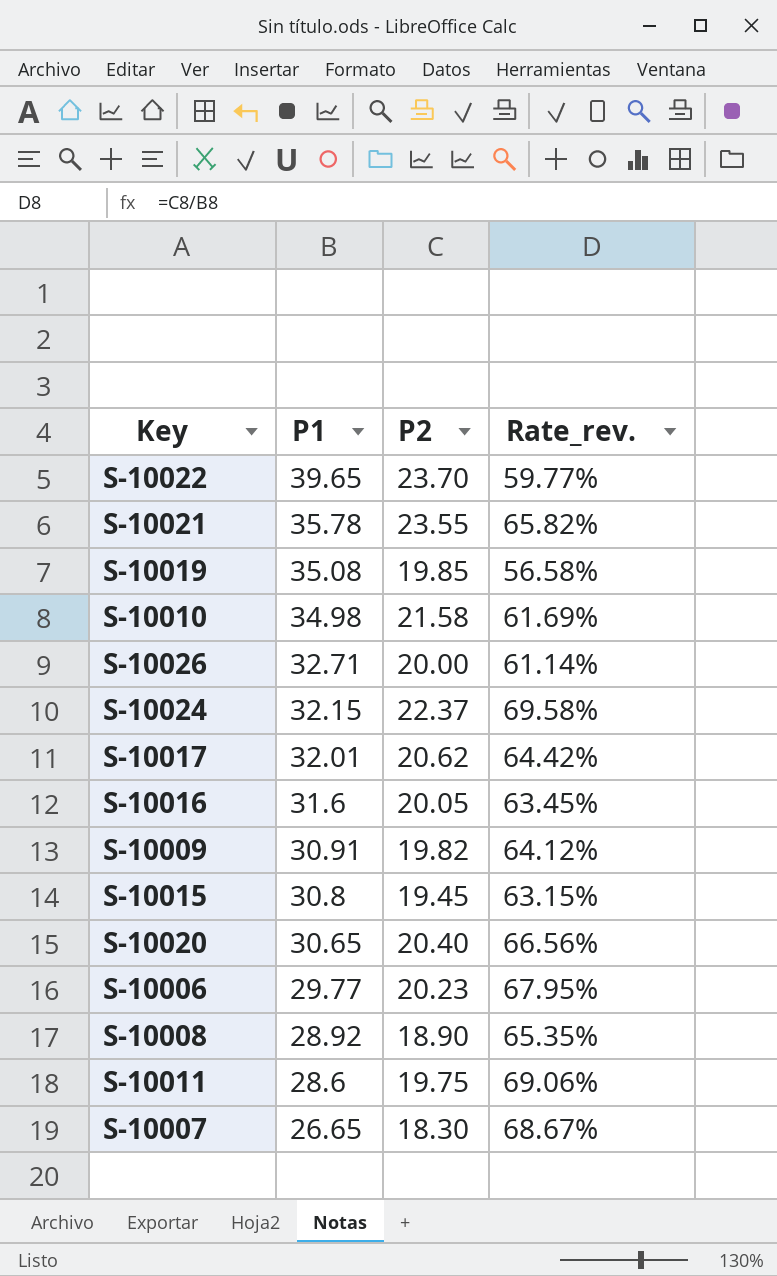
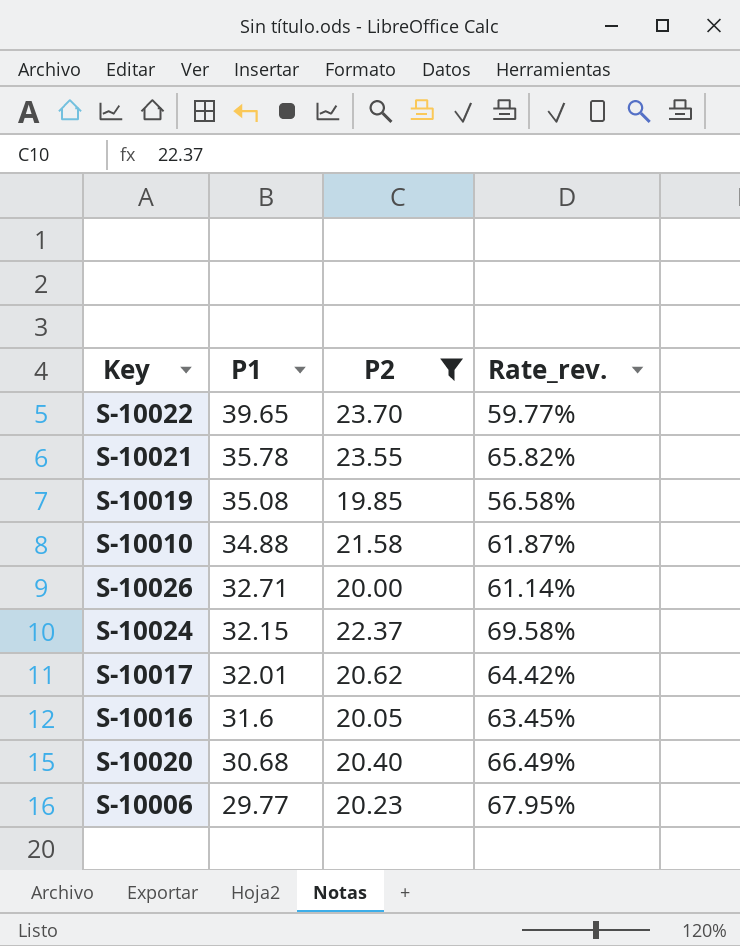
filter: none -> P2 >= 19.85
S-10010 | P1: 34.98 -> 34.88
S-10010 | Rate_rev.: 61.69% -> 61.87%
S-10020 | P1: 30.65 -> 30.68
S-10020 | Rate_rev.: 66.56% -> 66.49%

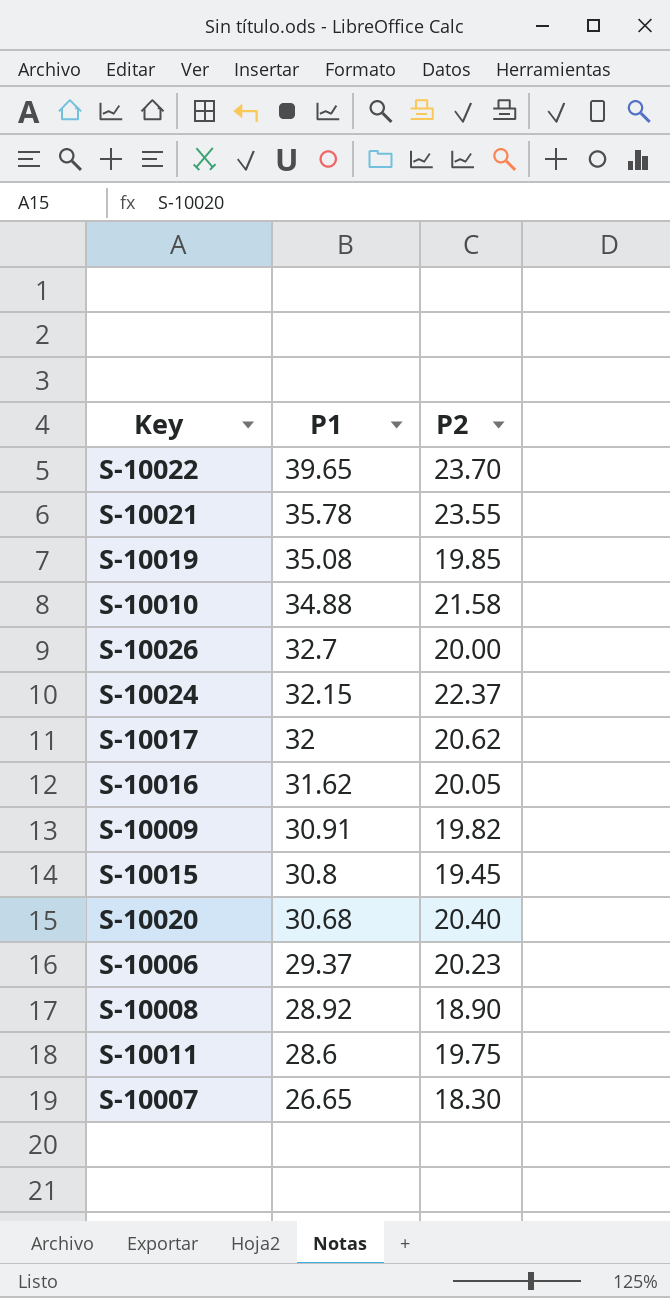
filter: P2 >= 19.85 -> none
column Rate_rev. | formula: [P2] / [P1] -> none
S-10026 | P1: 32.71 -> 32.7
S-10017 | P1: 32.01 -> 32
S-10016 | P1: 31.6 -> 31.62
S-10006 | P1: 29.77 -> 29.37

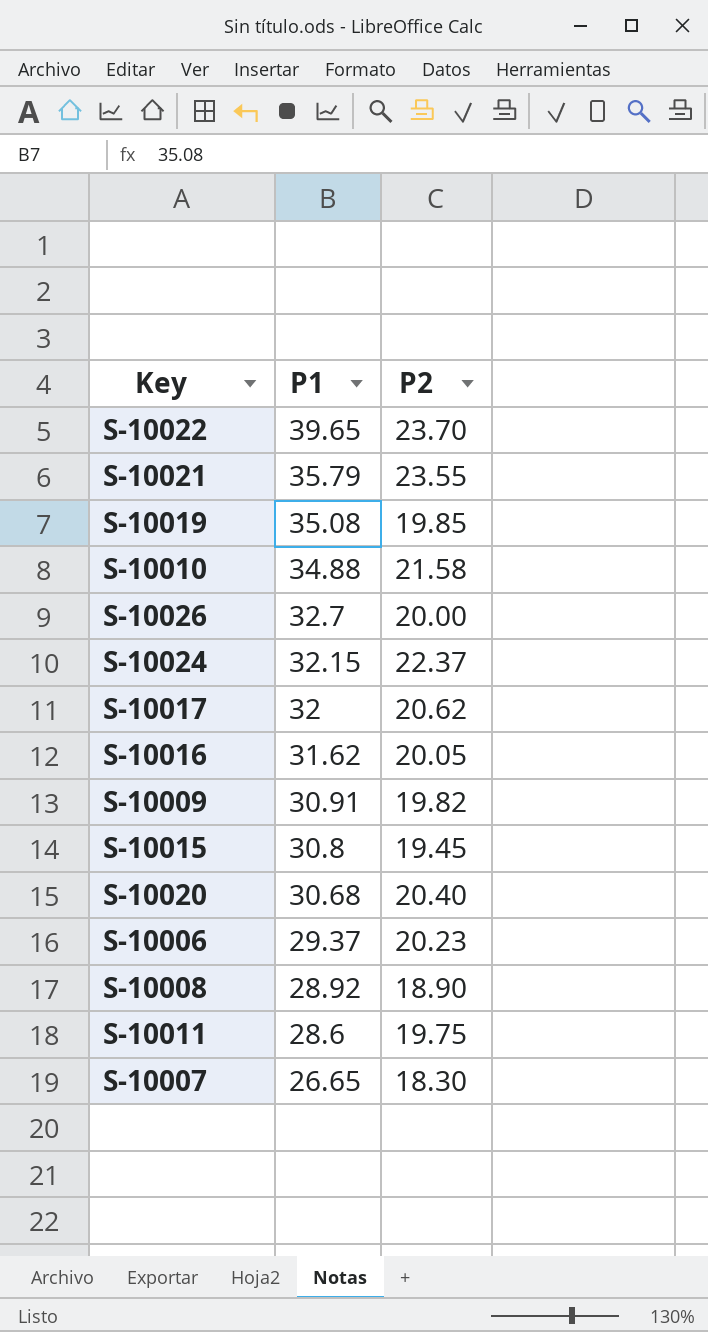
S-10021 | P1: 35.78 -> 35.79

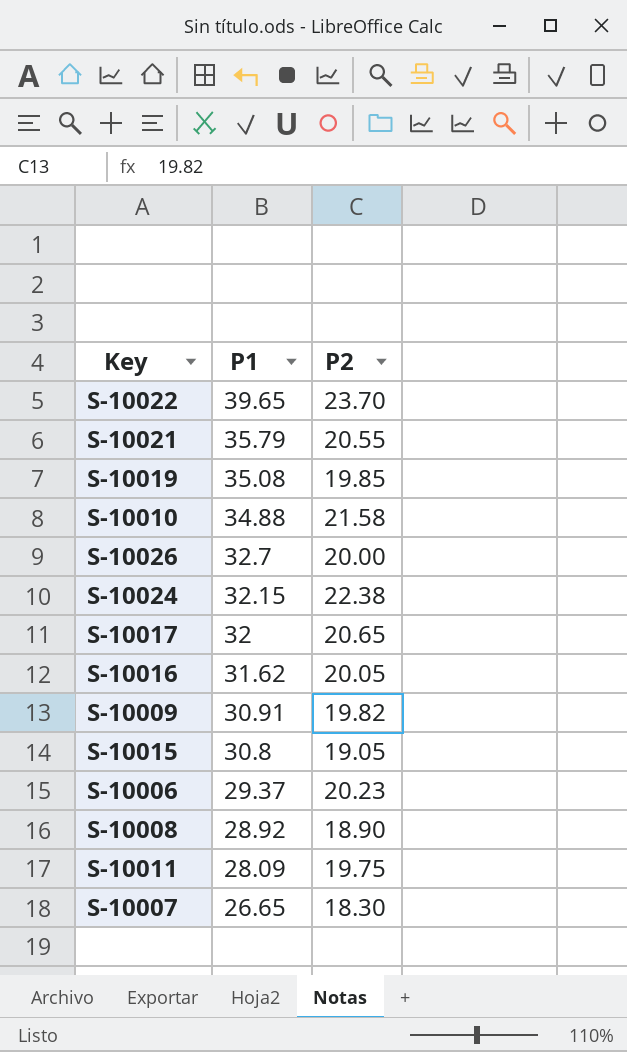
row S-10020: 30.68 | 20.40 -> none
S-10021 | P2: 23.55 -> 20.55
S-10024 | P2: 22.37 -> 22.38
S-10017 | P2: 20.62 -> 20.65
S-10015 | P2: 19.45 -> 19.05
S-10011 | P1: 28.6 -> 28.09

